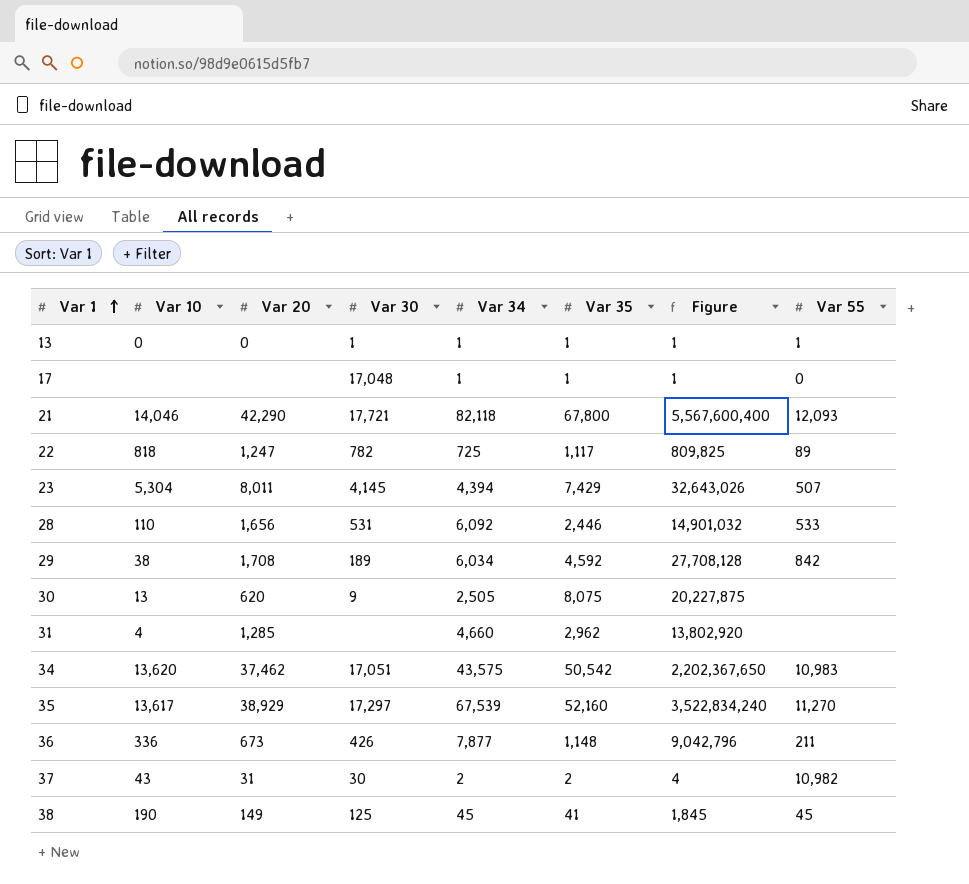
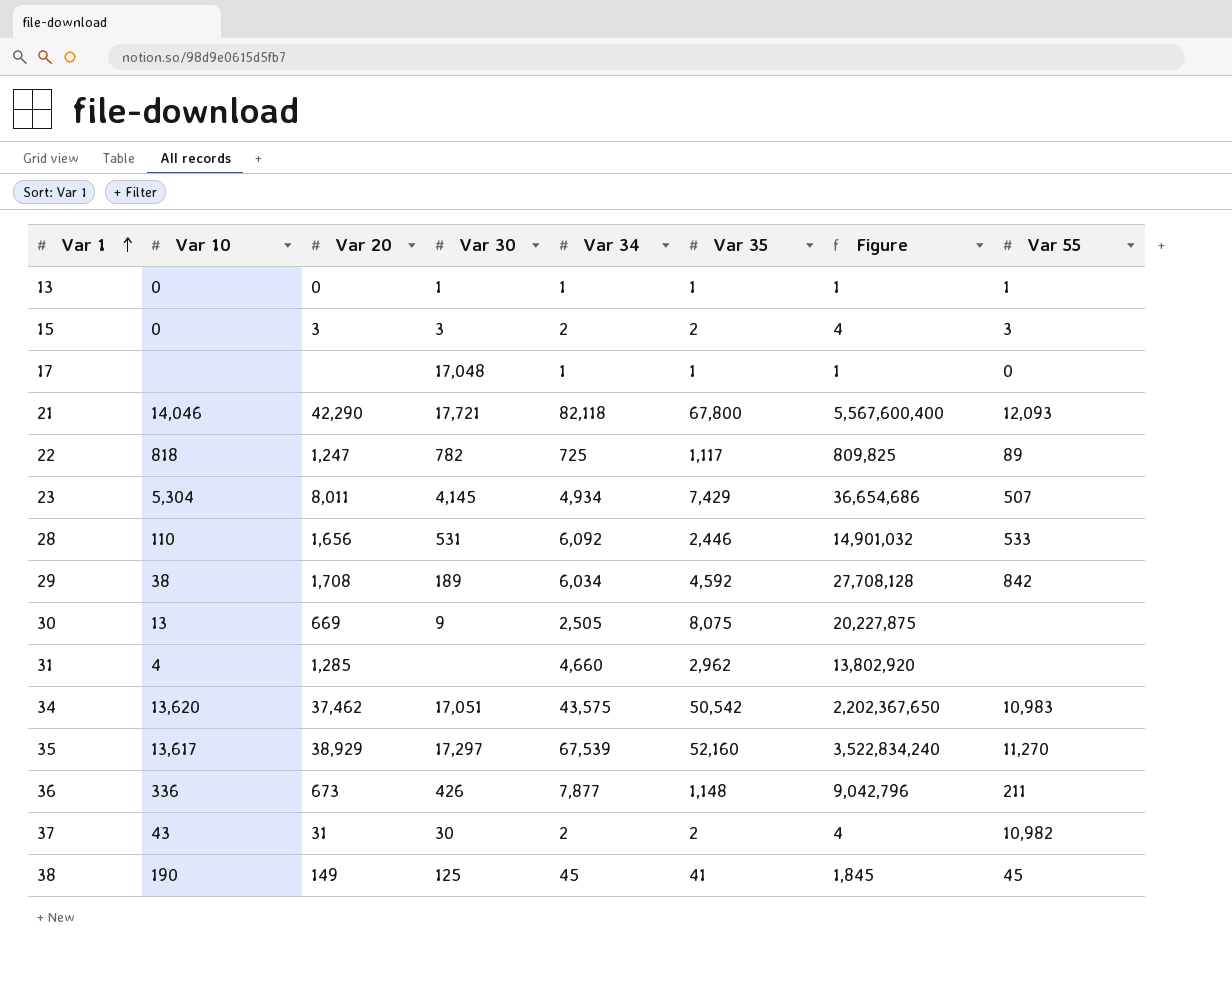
row 15: none -> 0 | 3 | 3 | 2 | 2 | 4 | 3
23 | Var 34: 4,394 -> 4,934
23 | Figure: 32,643,026 -> 36,654,686
30 | Var 20: 620 -> 669

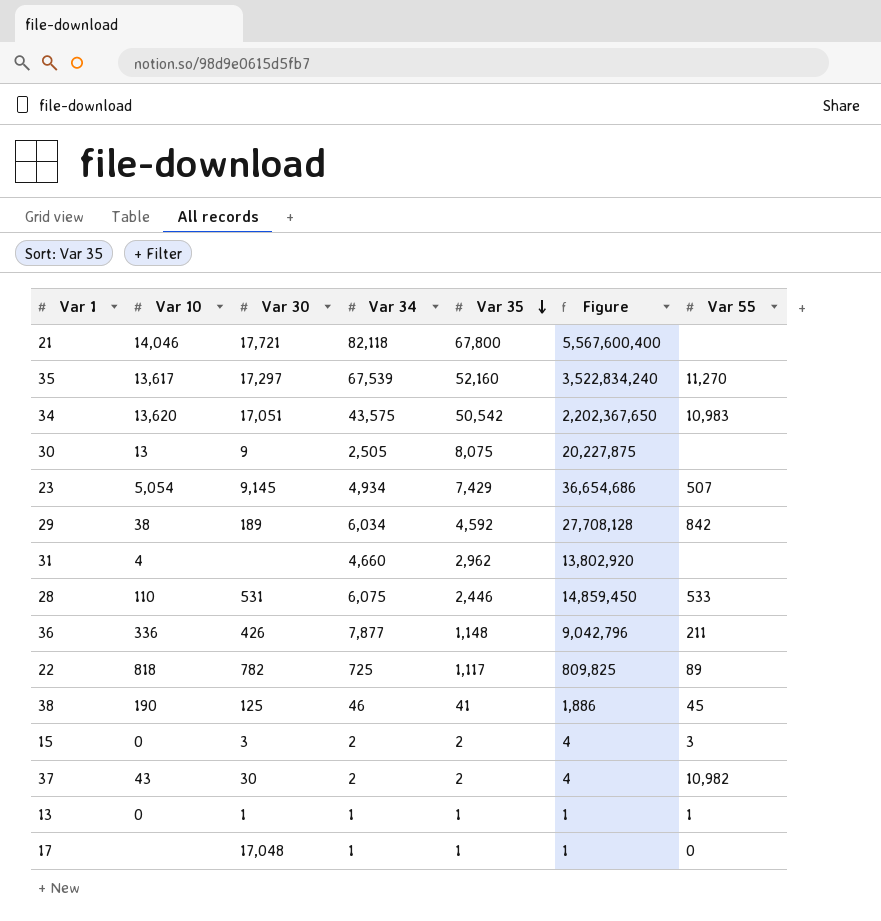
row order: Var 1 ascending -> Var 35 descending
column Var 20 | position: 3 -> none
21 | Var 55: 12,093 -> none
23 | Var 10: 5,304 -> 5,054
23 | Var 30: 4,145 -> 9,145
28 | Var 34: 6,092 -> 6,075
28 | Figure: 14,901,032 -> 14,859,450
38 | Var 34: 45 -> 46
38 | Figure: 1,845 -> 1,886

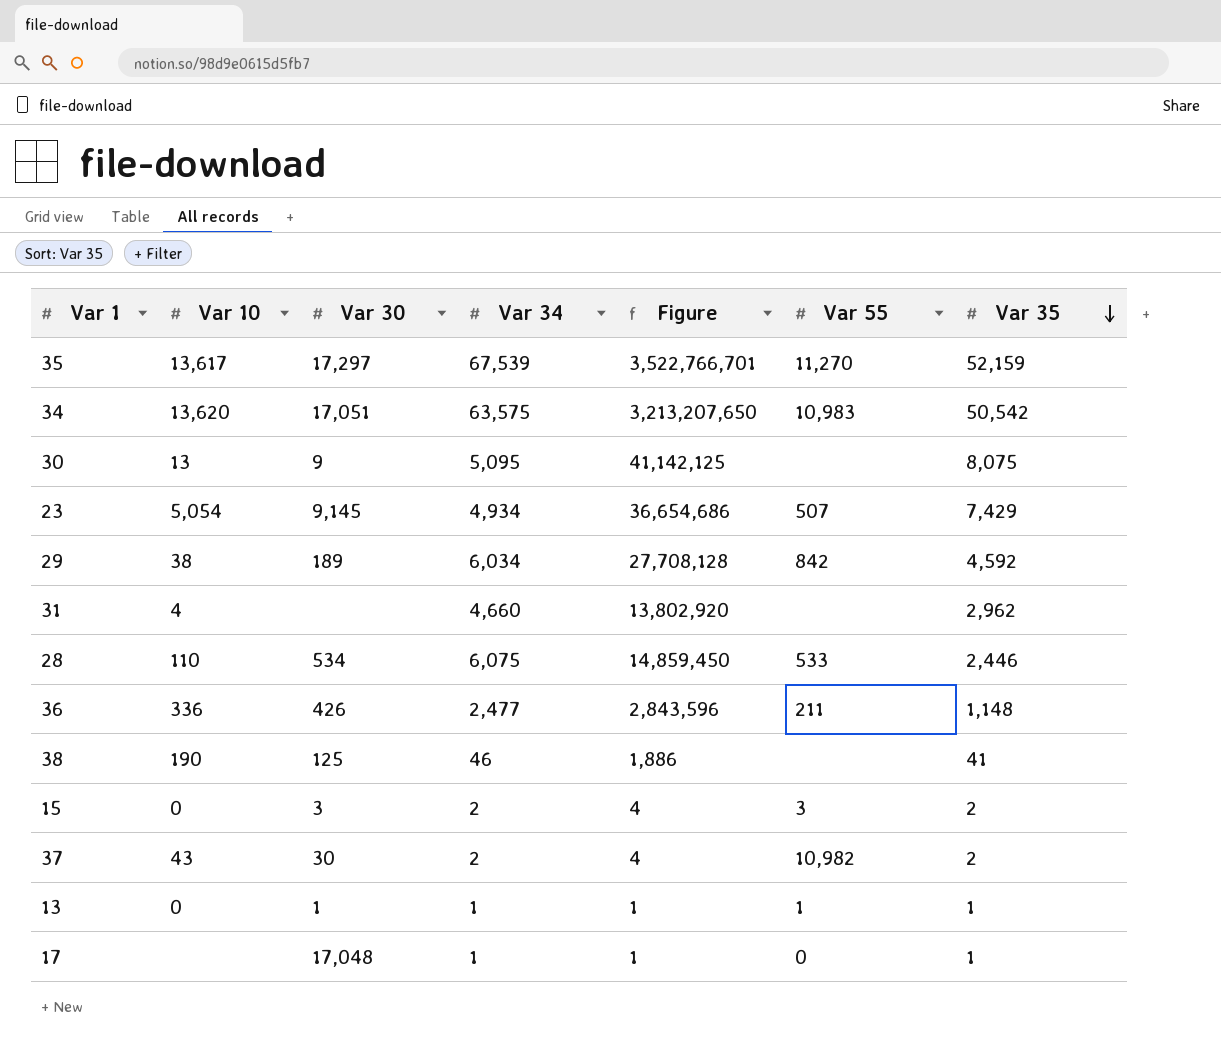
column Var 35 | position: 5 -> 7
row 21: 14,046 | 17,721 | 82,118 | 67,800 | 5,567,600,400 | none -> none
row 22: 818 | 782 | 725 | 1,117 | 809,825 | 89 -> none
35 | Figure: 3,522,834,240 -> 3,522,766,701
35 | Var 35: 52,160 -> 52,159
34 | Var 34: 43,575 -> 63,575
34 | Figure: 2,202,367,650 -> 3,213,207,650
30 | Var 34: 2,505 -> 5,095
30 | Figure: 20,227,875 -> 41,142,125
28 | Var 30: 531 -> 534
36 | Var 34: 7,877 -> 2,477
36 | Figure: 9,042,796 -> 2,843,596
38 | Var 55: 45 -> none

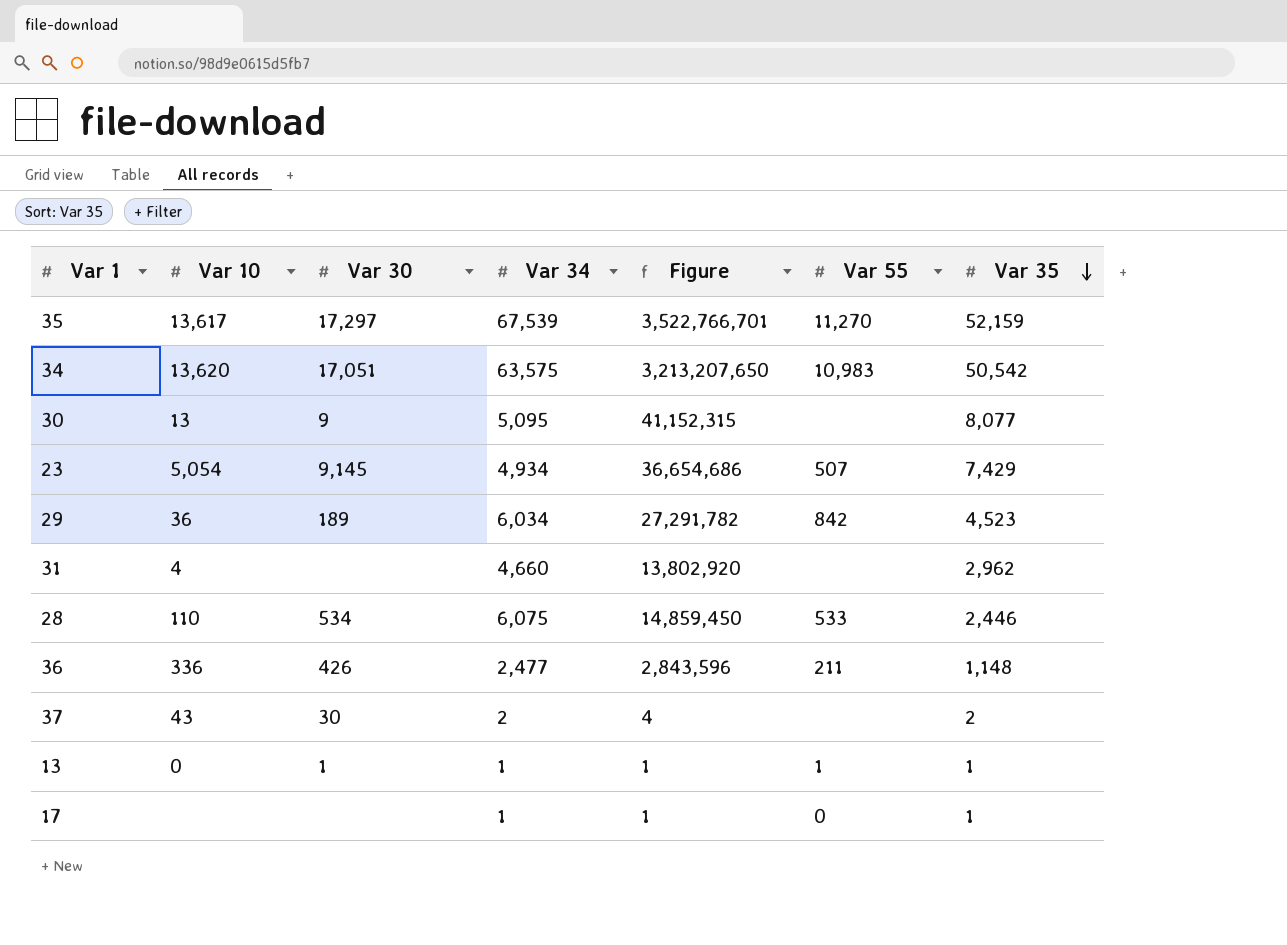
row 38: 190 | 125 | 46 | 1,886 | none | 41 -> none
row 15: 0 | 3 | 2 | 4 | 3 | 2 -> none
30 | Figure: 41,142,125 -> 41,152,315
30 | Var 35: 8,075 -> 8,077
29 | Var 10: 38 -> 36
29 | Figure: 27,708,128 -> 27,291,782
29 | Var 35: 4,592 -> 4,523
37 | Var 55: 10,982 -> none
17 | Var 30: 17,048 -> none

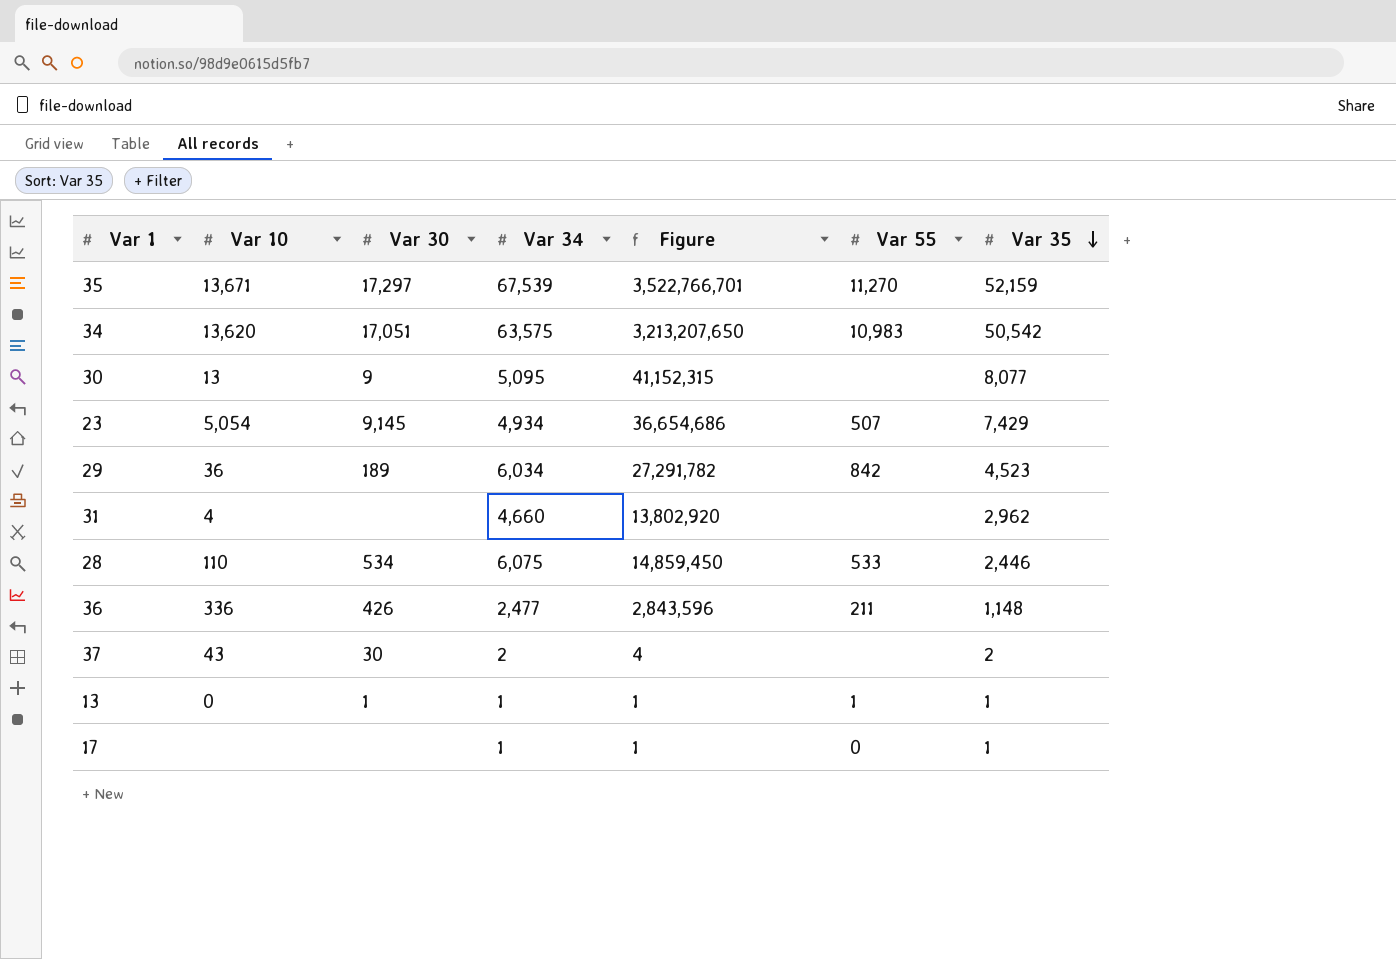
35 | Var 10: 13,617 -> 13,671

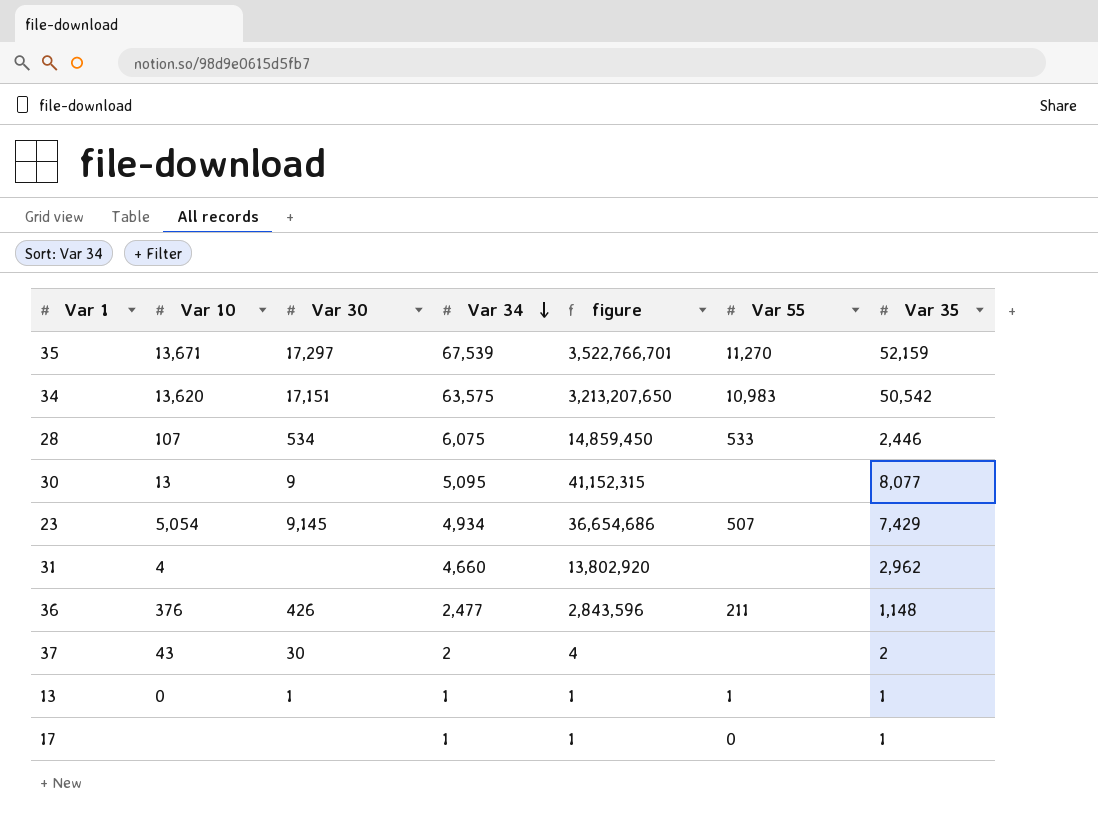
row order: Var 35 descending -> Var 34 descending
column name: Figure -> figure
row 29: 36 | 189 | 6,034 | 27,291,782 | 842 | 4,523 -> none
34 | Var 30: 17,051 -> 17,151
28 | Var 10: 110 -> 107
36 | Var 10: 336 -> 376

